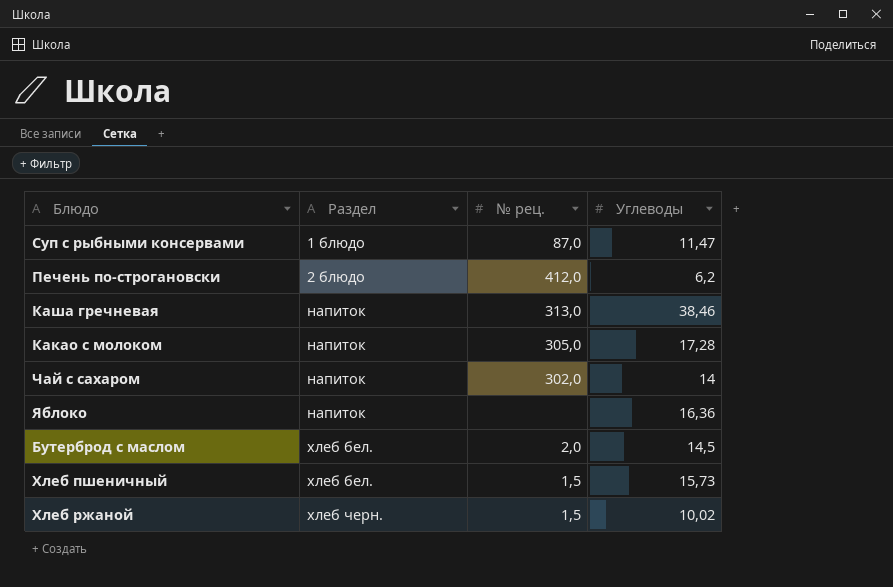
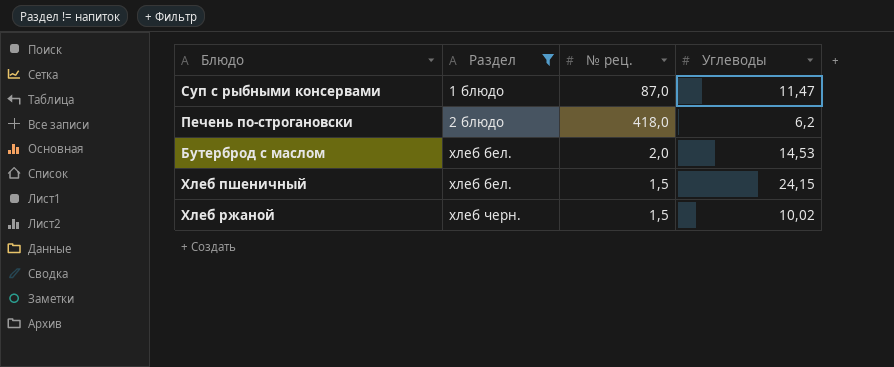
filter: none -> Раздел != напиток
Печень по-строгановски | № рец.: 412,0 -> 418,0
Бутерброд с маслом | Углеводы: 14,5 -> 14,53
Хлеб пшеничный | Углеводы: 15,73 -> 24,15

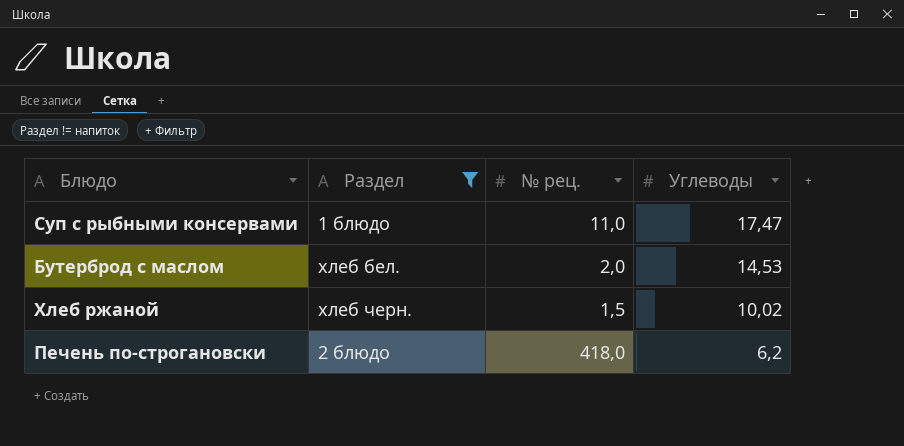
row order: Раздел ascending -> Углеводы descending
row Хлеб пшеничный: хлеб бел. | 1,5 | 24,15 -> none
Суп с рыбными консервами | № рец.: 87,0 -> 11,0
Суп с рыбными консервами | Углеводы: 11,47 -> 17,47

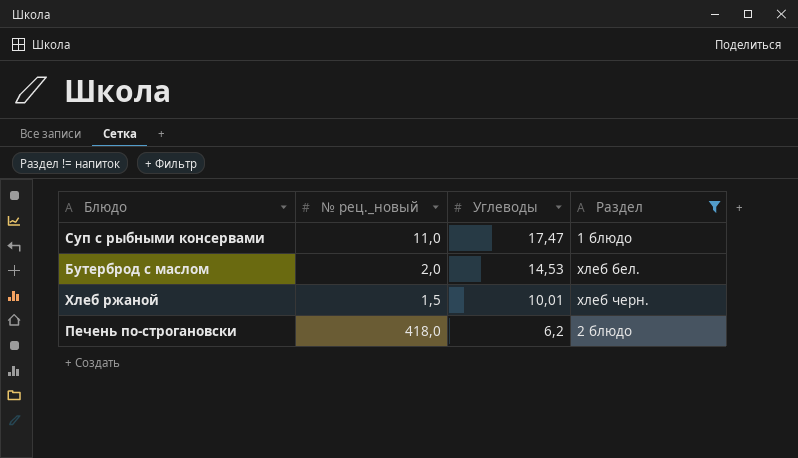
column name: № рец. -> № рец._новый
column Раздел | position: 2 -> 4
Хлеб ржаной | Углеводы: 10,02 -> 10,01

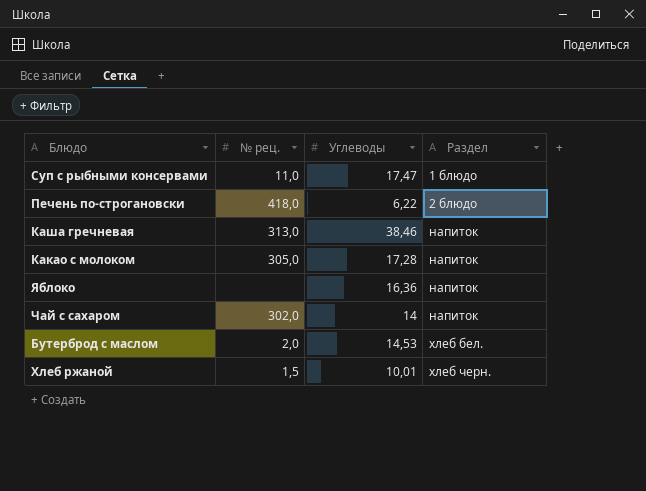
filter: Раздел != напиток -> none
row order: Углеводы descending -> Раздел ascending
column name: № рец._новый -> № рец.
Печень по-строгановски | Углеводы: 6,2 -> 6,22

